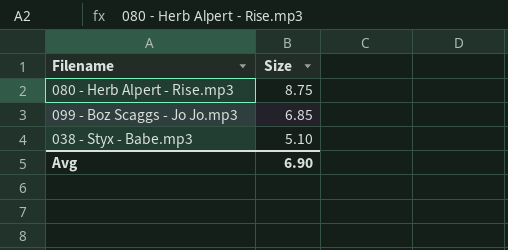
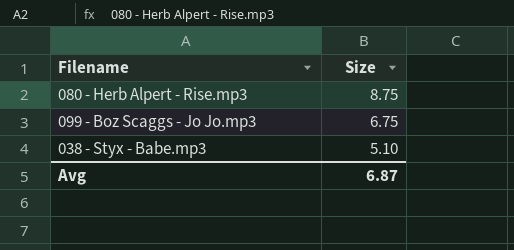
099 - Boz Scaggs - Jo Jo.mp3 | Size: 6.85 -> 6.75
Avg | Size: 6.90 -> 6.87

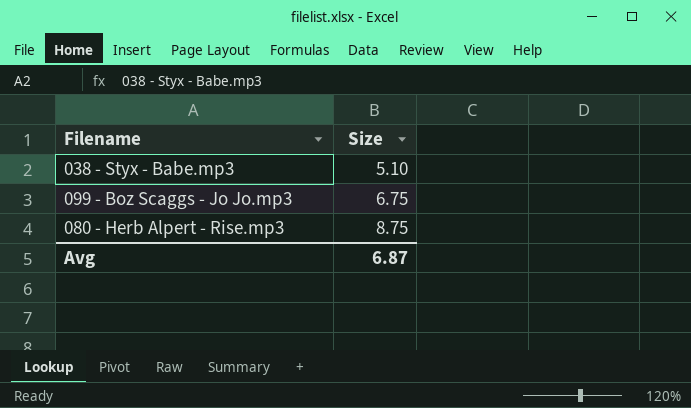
row order: Size descending -> Size ascending

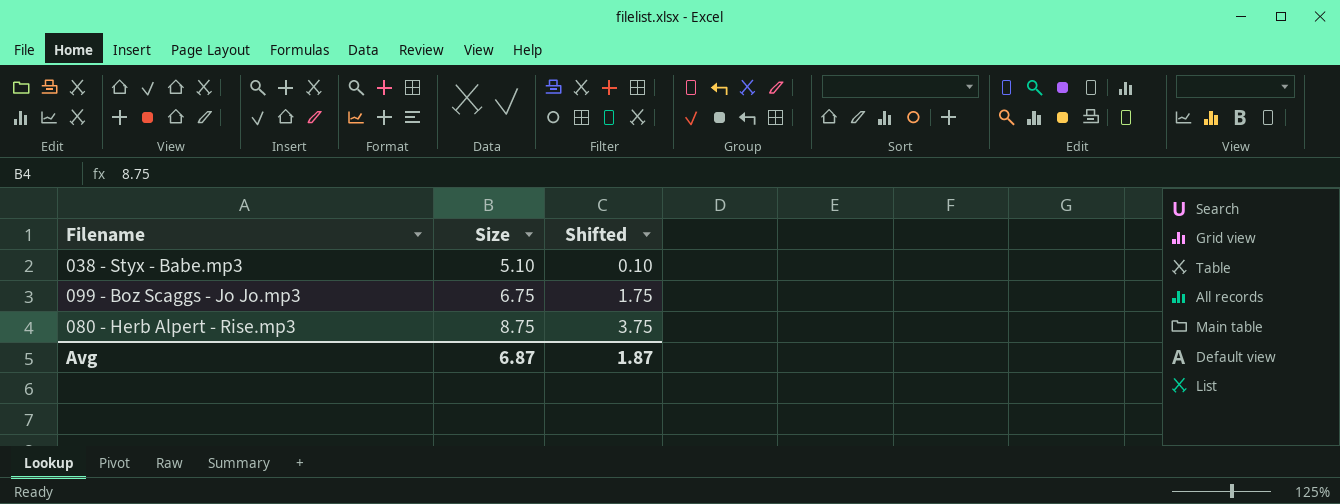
column Shifted | formula: none -> [Size] - 5

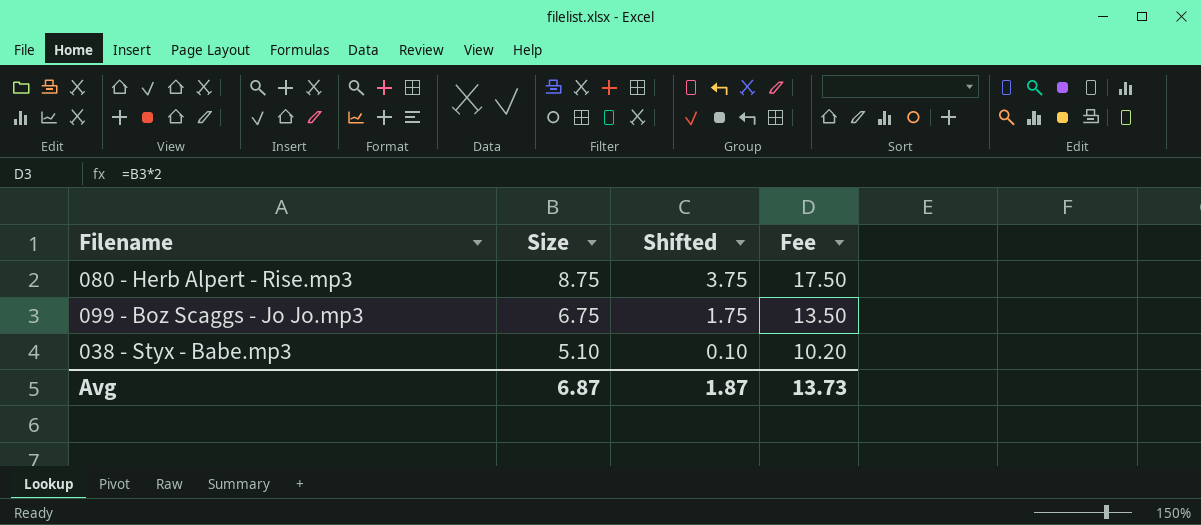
row order: Size ascending -> Size descending
column Fee | formula: none -> [Size] * 2

